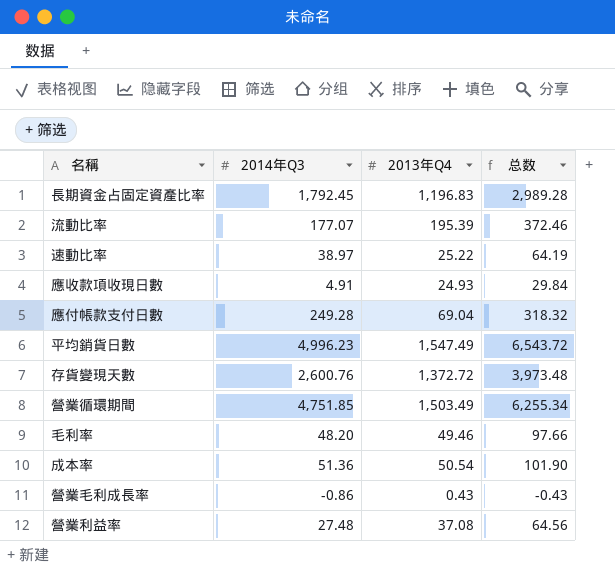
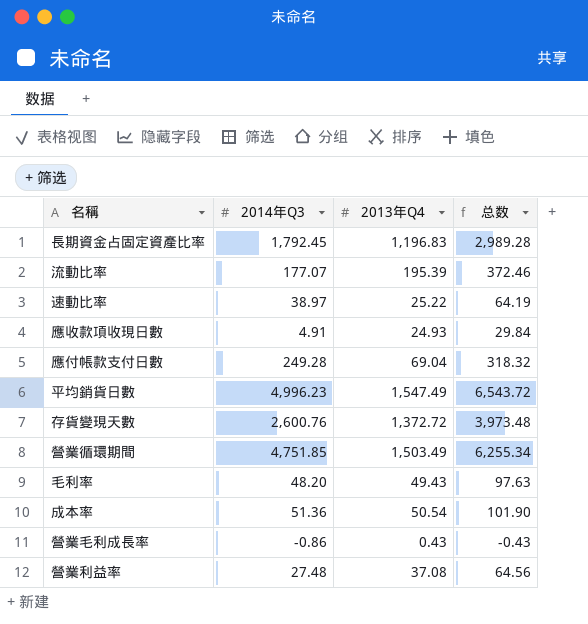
毛利率 | 2013年Q4: 49.46 -> 49.43
毛利率 | 总数: 97.66 -> 97.63

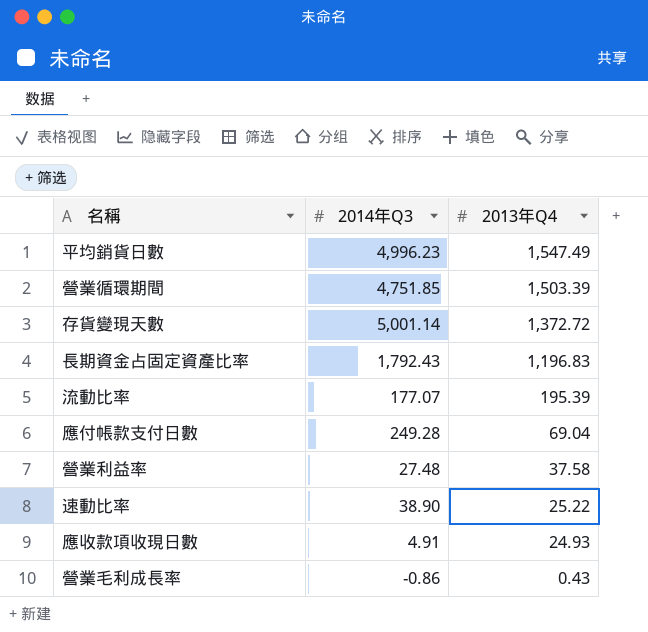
row order: none -> 2013年Q4 descending
column 总数 | formula: [2014年Q3] + [2013年Q4] -> none
row 毛利率: 48.20 | 49.43 | 97.63 -> none
row 成本率: 51.36 | 50.54 | 101.90 -> none
營業循環期間 | 2013年Q4: 1,503.49 -> 1,503.39
存貨變現天數 | 2014年Q3: 2,600.76 -> 5,001.14
長期資金占固定資產比率 | 2014年Q3: 1,792.45 -> 1,792.43
營業利益率 | 2013年Q4: 37.08 -> 37.58
速動比率 | 2014年Q3: 38.97 -> 38.90

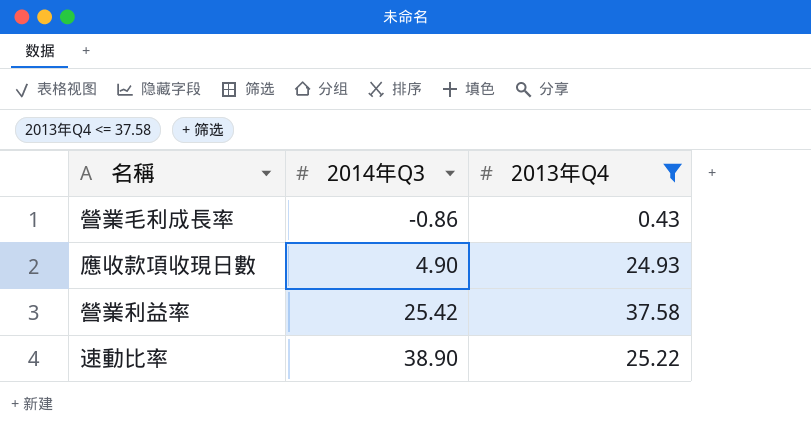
filter: none -> 2013年Q4 <= 37.58
row order: 2013年Q4 descending -> 2014年Q3 ascending
應收款項收現日數 | 2014年Q3: 4.91 -> 4.90
營業利益率 | 2014年Q3: 27.48 -> 25.42

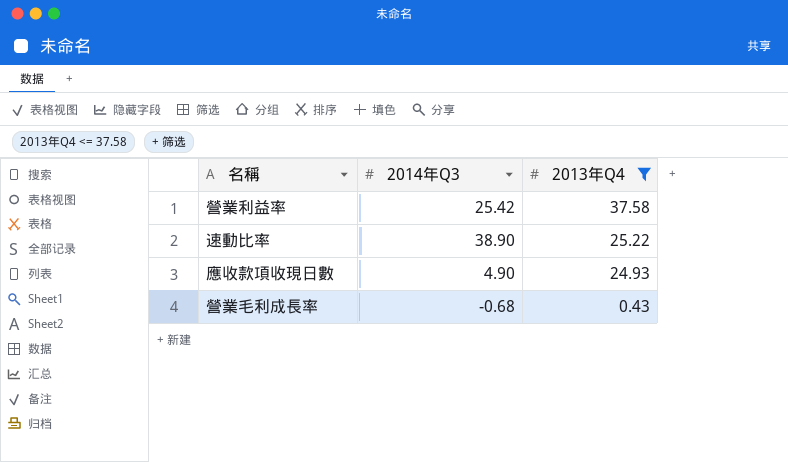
row order: 2014年Q3 ascending -> 2013年Q4 descending
營業毛利成長率 | 2014年Q3: -0.86 -> -0.68

